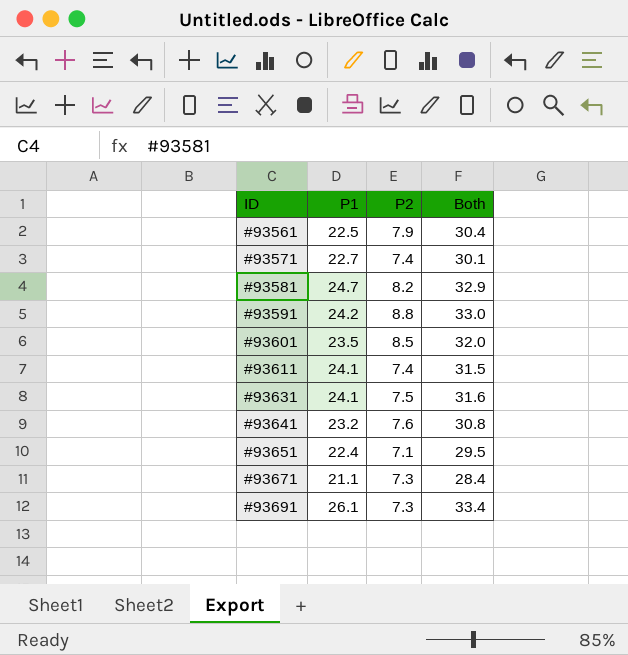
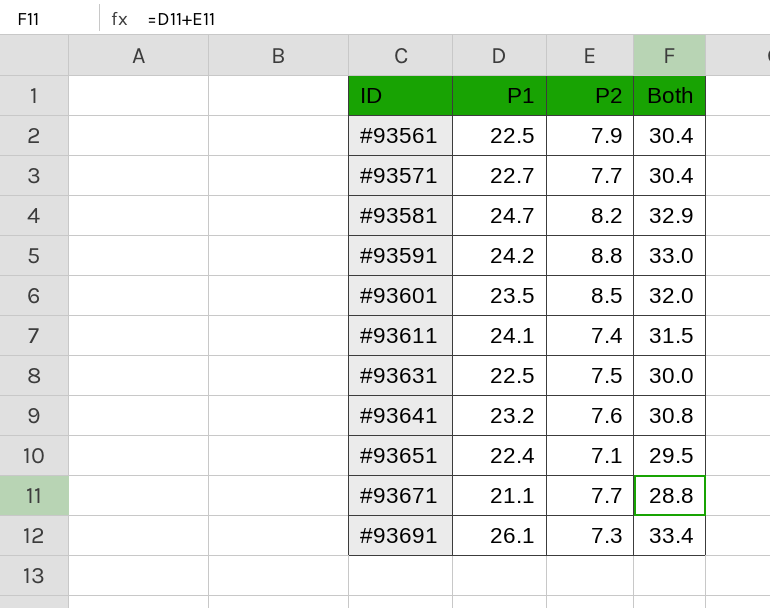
#93571 | P2: 7.4 -> 7.7
#93571 | Both: 30.1 -> 30.4
#93631 | P1: 24.1 -> 22.5
#93631 | Both: 31.6 -> 30.0
#93671 | P2: 7.3 -> 7.7
#93671 | Both: 28.4 -> 28.8

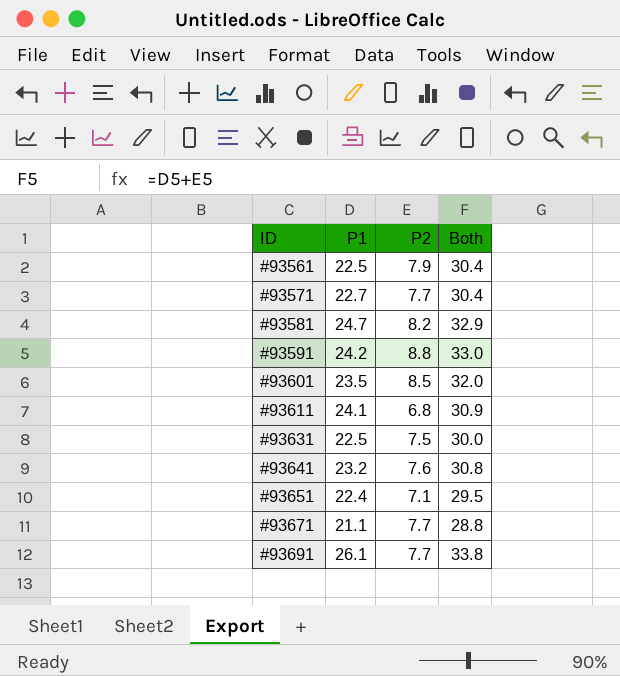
#93611 | P2: 7.4 -> 6.8
#93611 | Both: 31.5 -> 30.9
#93691 | P2: 7.3 -> 7.7
#93691 | Both: 33.4 -> 33.8

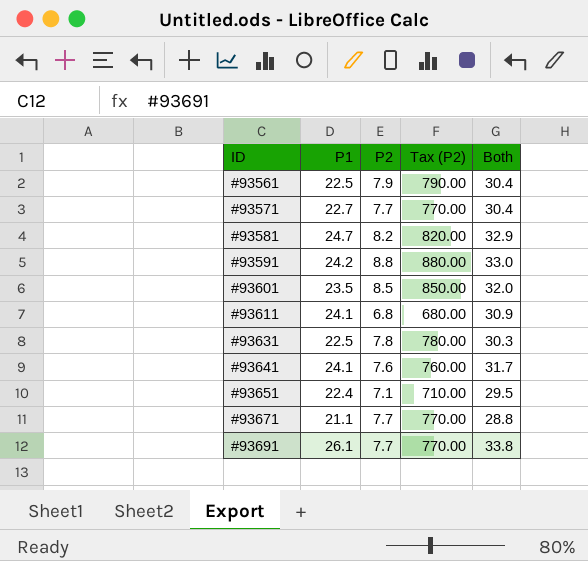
column Tax (P2) | formula: none -> [P2] * 100
#93631 | P2: 7.5 -> 7.8
#93631 | Both: 30.0 -> 30.3
#93641 | P1: 23.2 -> 24.1
#93641 | Both: 30.8 -> 31.7

